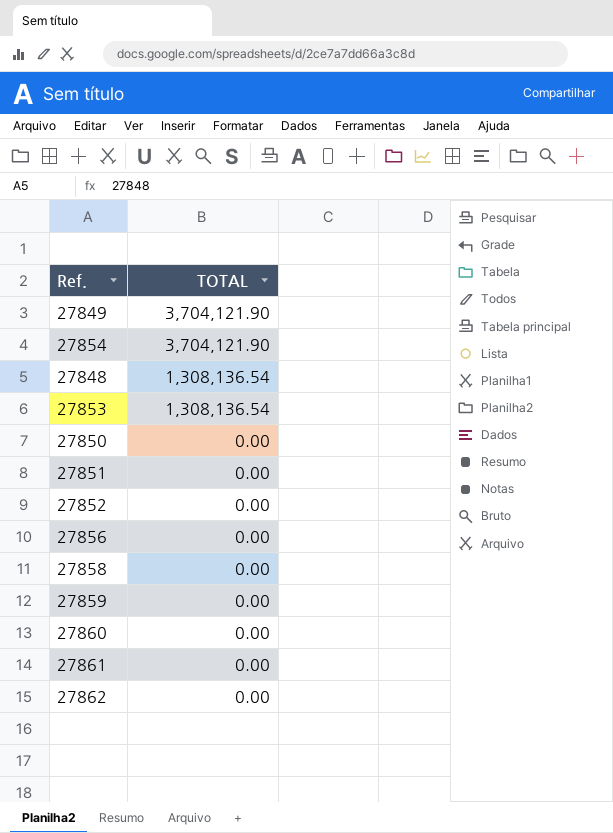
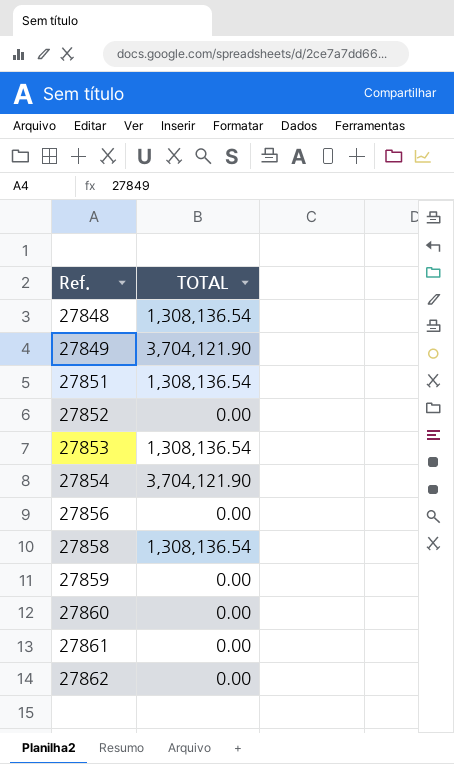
row order: TOTAL descending -> Ref. ascending
row 27850: 0.00 -> none
27851 | TOTAL: 0.00 -> 1,308,136.54
27858 | TOTAL: 0.00 -> 1,308,136.54

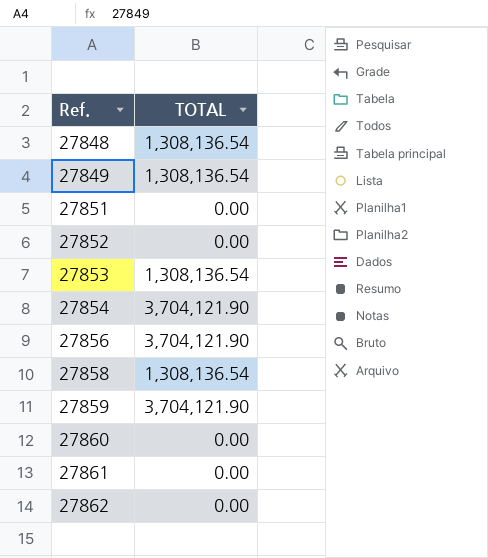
27849 | TOTAL: 3,704,121.90 -> 1,308,136.54
27851 | TOTAL: 1,308,136.54 -> 0.00
27856 | TOTAL: 0.00 -> 3,704,121.90
27859 | TOTAL: 0.00 -> 3,704,121.90

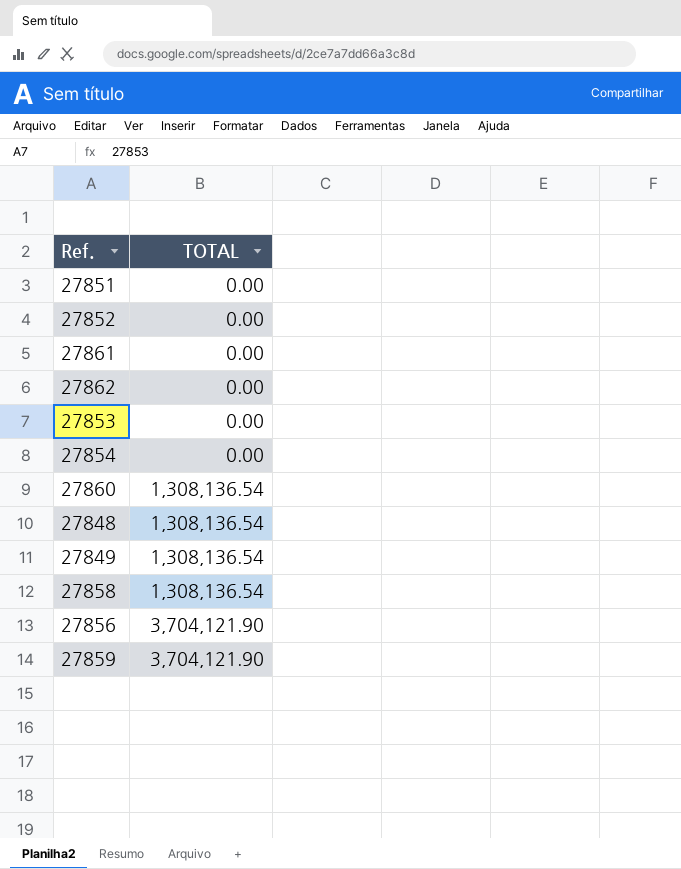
row order: Ref. ascending -> TOTAL ascending
27853 | TOTAL: 1,308,136.54 -> 0.00
27854 | TOTAL: 3,704,121.90 -> 0.00
27860 | TOTAL: 0.00 -> 1,308,136.54

